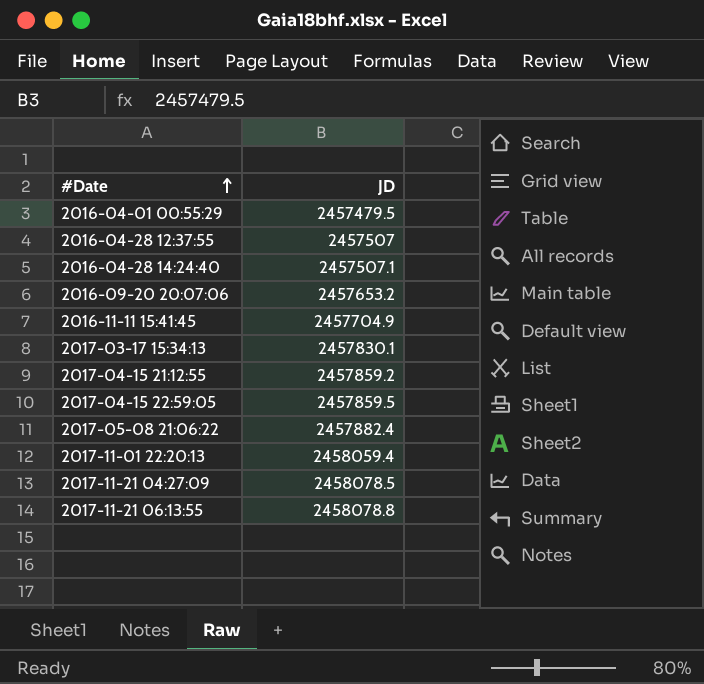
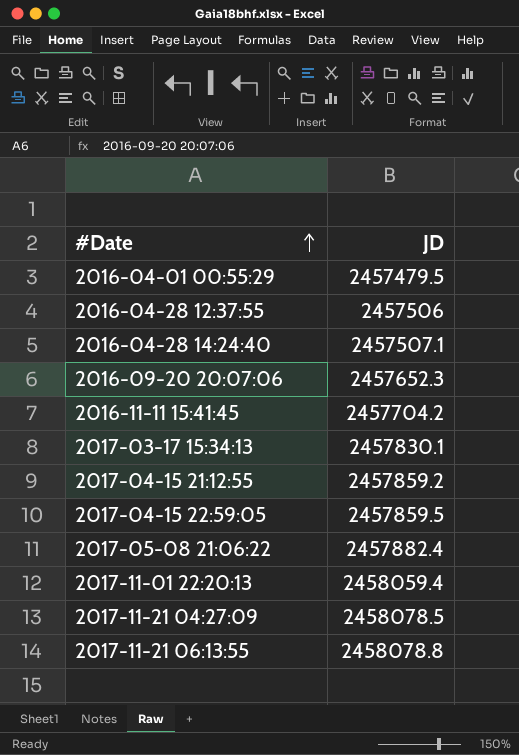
2016-04-28 12:37:55 | JD: 2457507 -> 2457506
2016-09-20 20:07:06 | JD: 2457653.2 -> 2457652.3
2016-11-11 15:41:45 | JD: 2457704.9 -> 2457704.2

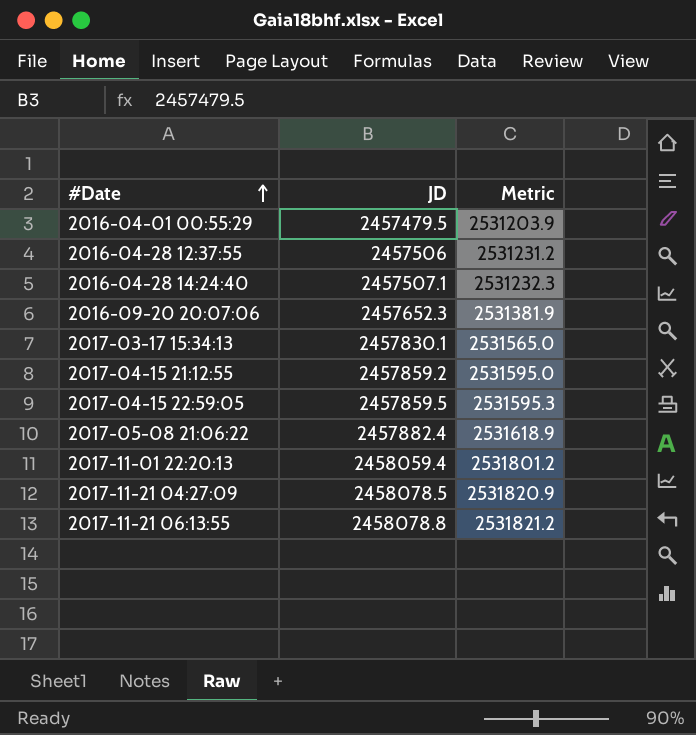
column Metric | formula: none -> [JD] * 1.03
row 2016-11-11 15:41:45: 2457704.2 -> none

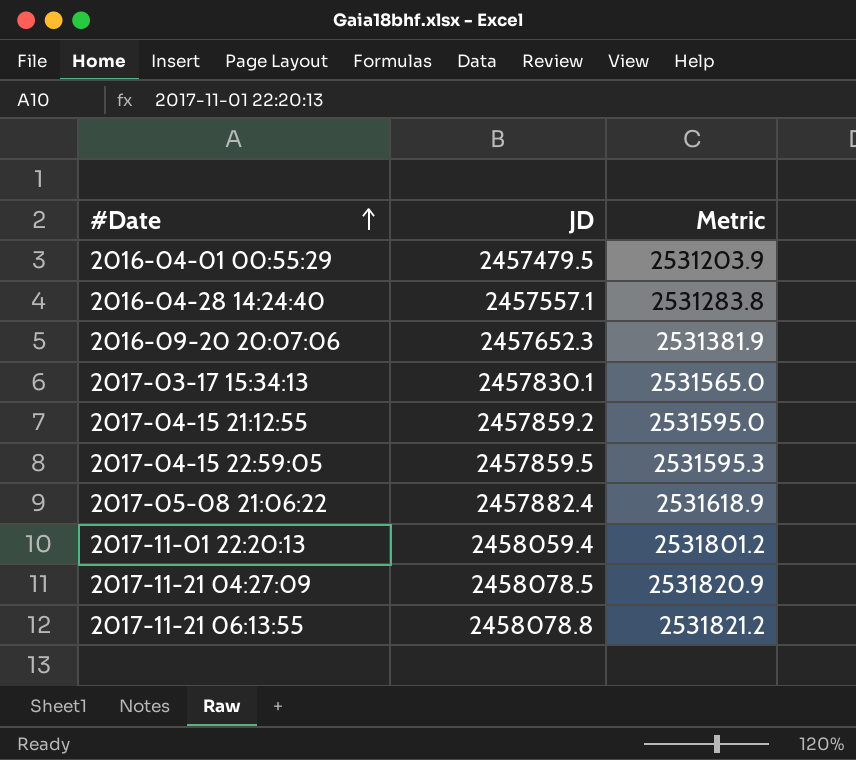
row 2016-04-28 12:37:55: 2457506 | 2531231.2 -> none
2016-04-28 14:24:40 | JD: 2457507.1 -> 2457557.1
2016-04-28 14:24:40 | Metric: 2531232.3 -> 2531283.8

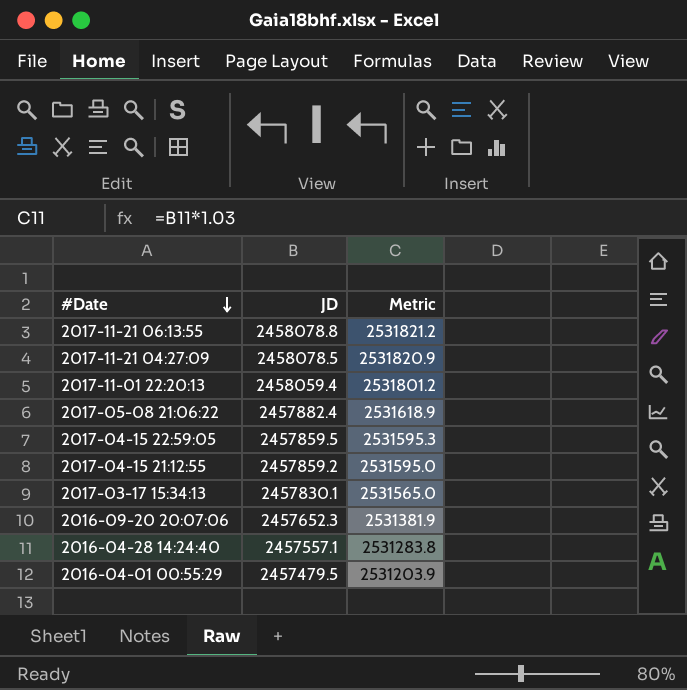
row order: #Date ascending -> #Date descending

